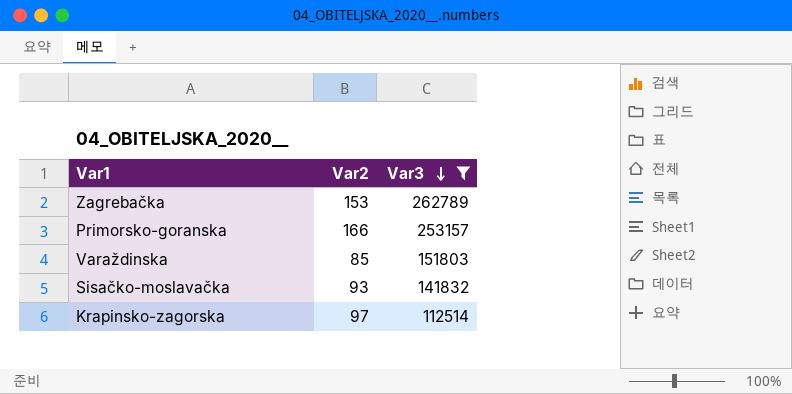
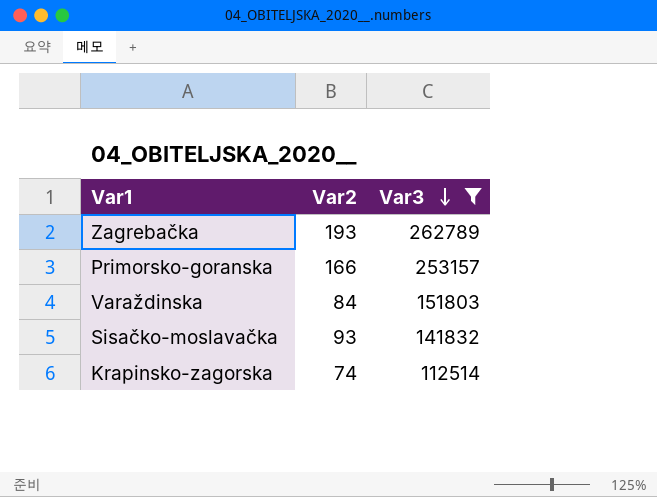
Zagrebačka | Var2: 153 -> 193
Varaždinska | Var2: 85 -> 84
Krapinsko-zagorska | Var2: 97 -> 74

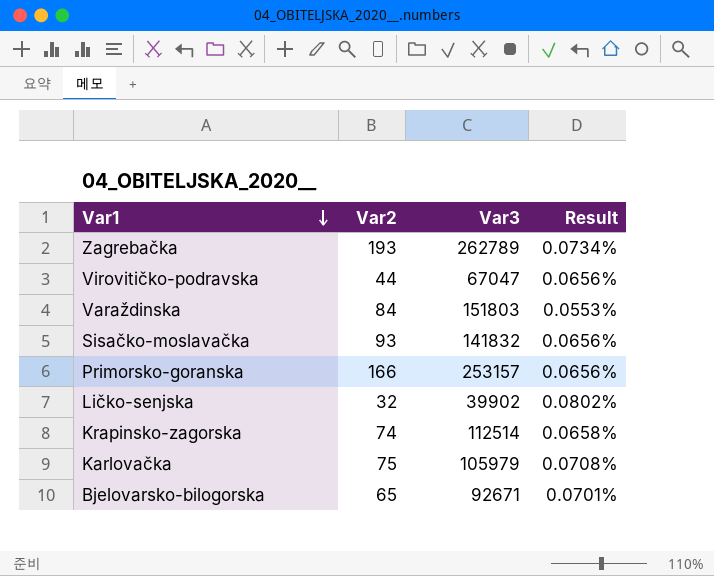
filter: Var3 >= 112514 -> none
row order: Var3 descending -> Var1 descending
column Result | formula: none -> [Var2] / [Var3]

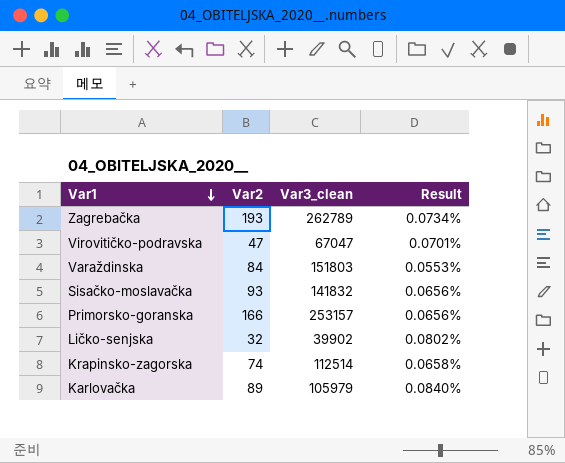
column name: Var3 -> Var3_clean
row Bjelovarsko-bilogorska: 65 | 92671 | 0.0701% -> none
Virovitičko-podravska | Var2: 44 -> 47
Virovitičko-podravska | Result: 0.0656% -> 0.0701%
Karlovačka | Var2: 75 -> 89
Karlovačka | Result: 0.0708% -> 0.0840%

